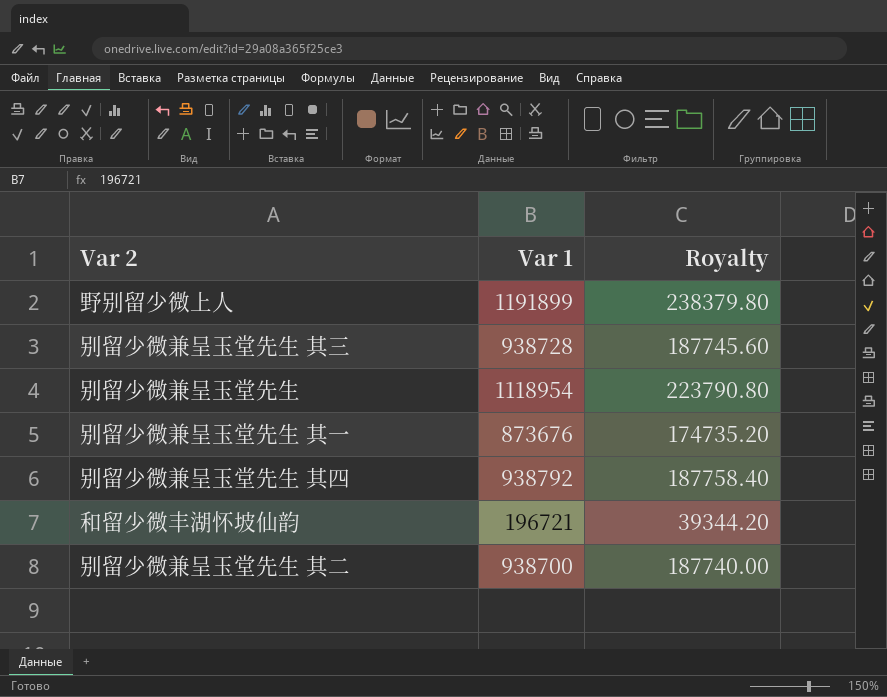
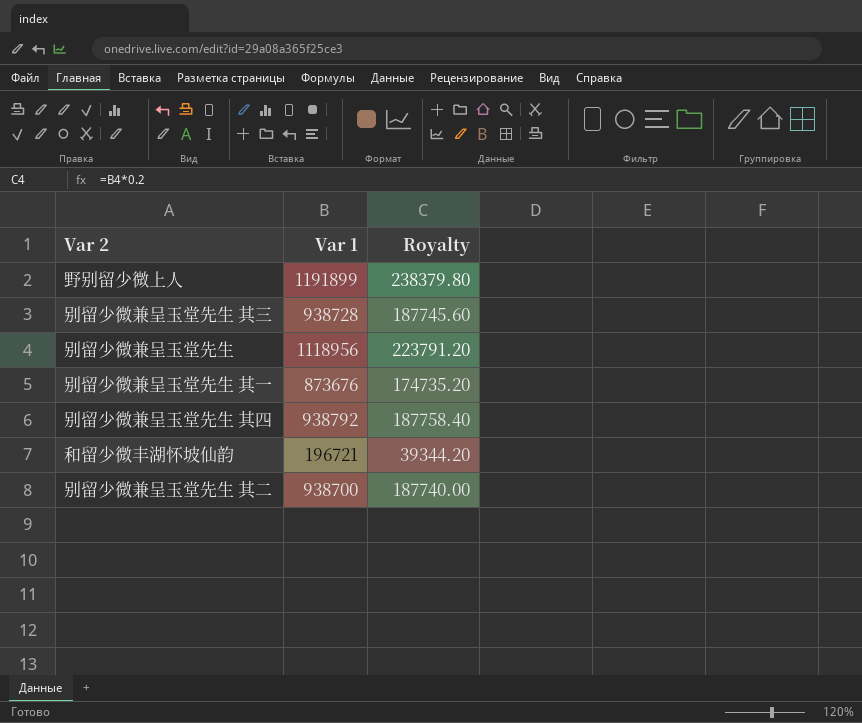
别留少微兼呈玉堂先生 | Var 1: 1118954 -> 1118956
别留少微兼呈玉堂先生 | Royalty: 223790.80 -> 223791.20

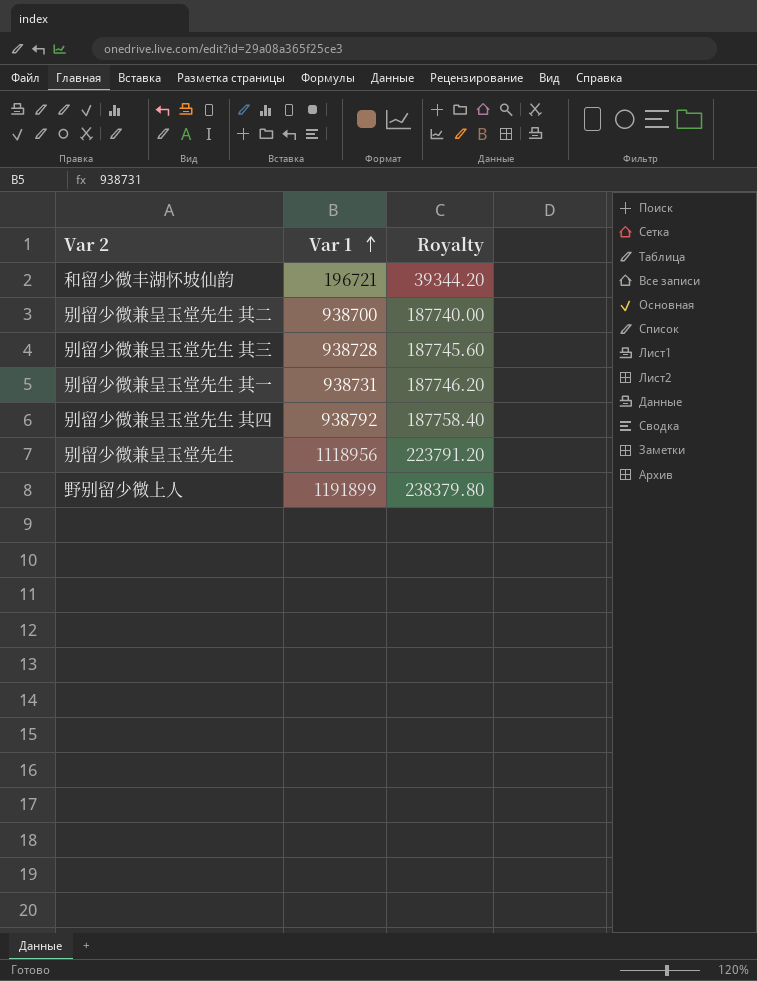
row order: none -> Var 1 ascending
别留少微兼呈玉堂先生 其一 | Var 1: 873676 -> 938731
别留少微兼呈玉堂先生 其一 | Royalty: 174735.20 -> 187746.20

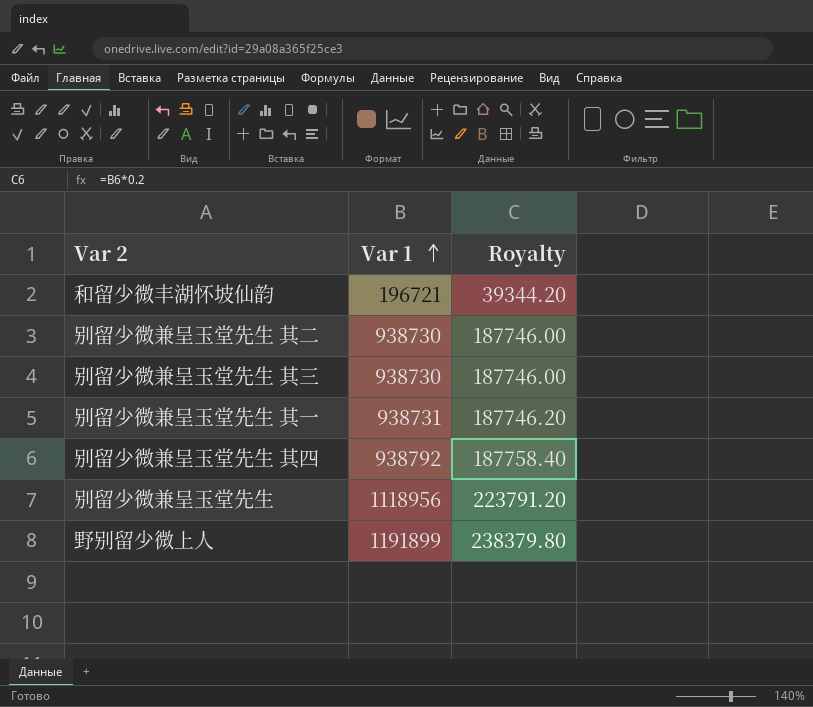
别留少微兼呈玉堂先生 其二 | Var 1: 938700 -> 938730
别留少微兼呈玉堂先生 其二 | Royalty: 187740.00 -> 187746.00
别留少微兼呈玉堂先生 其三 | Var 1: 938728 -> 938730
别留少微兼呈玉堂先生 其三 | Royalty: 187745.60 -> 187746.00

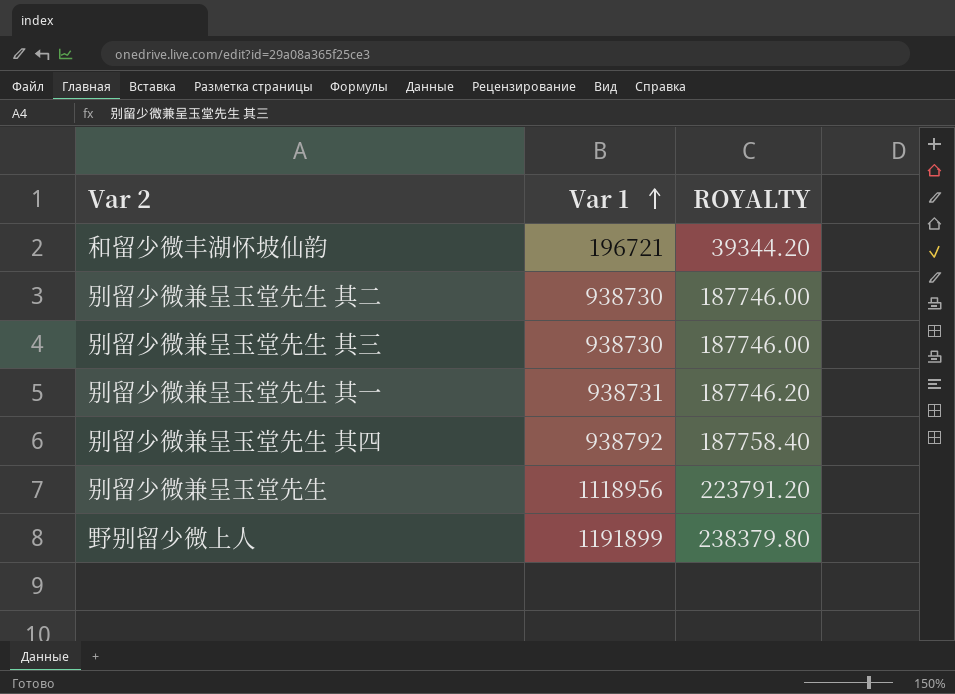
column name: Royalty -> ROYALTY

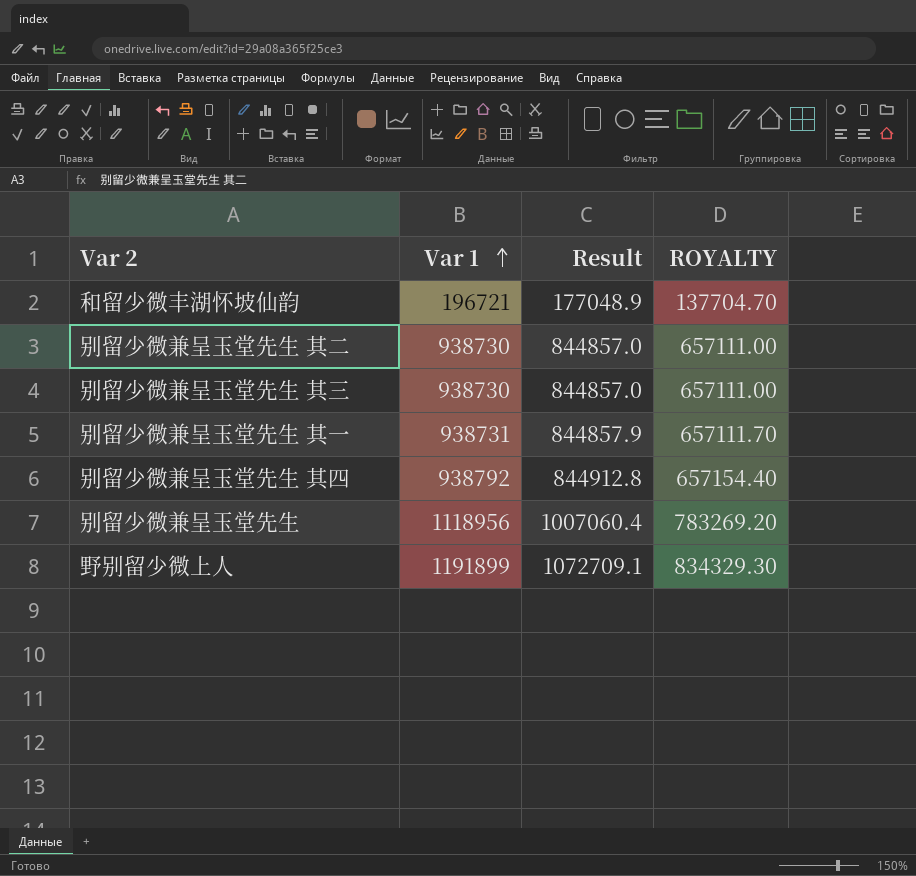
column Result | formula: none -> [Var 1] * 0.9
column ROYALTY | formula: [Var 1] * 0.2 -> [Var 1] * 0.7

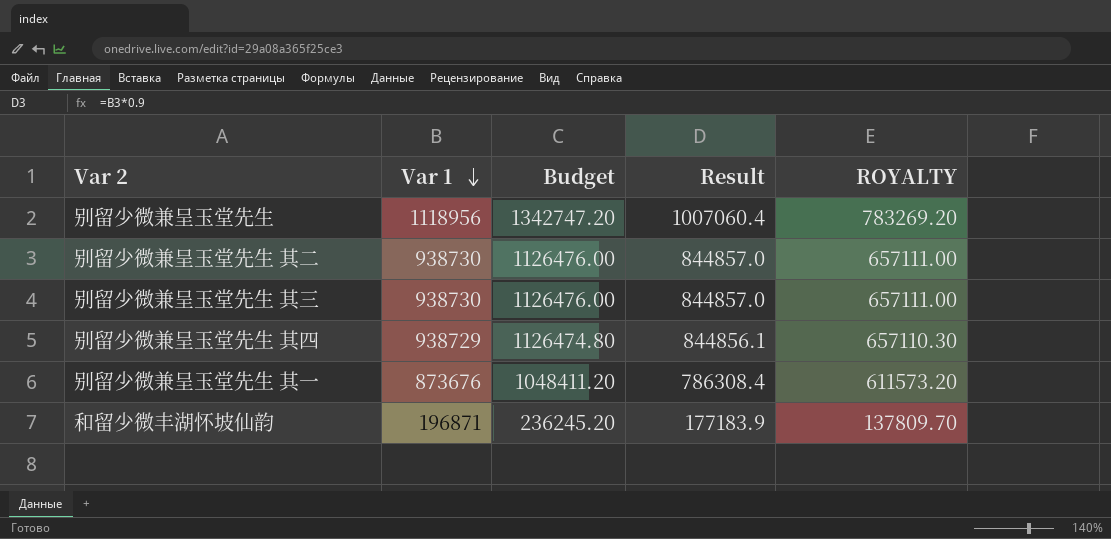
row order: Var 1 ascending -> Var 1 descending
column Budget | formula: none -> [Var 1] * 1.2
row 野别留少微上人: 1191899 | 1072709.1 | 834329.30 -> none
别留少微兼呈玉堂先生 其四 | Var 1: 938792 -> 938729
别留少微兼呈玉堂先生 其四 | Result: 844912.8 -> 844856.1
别留少微兼呈玉堂先生 其四 | ROYALTY: 657154.40 -> 657110.30
别留少微兼呈玉堂先生 其一 | Var 1: 938731 -> 873676
别留少微兼呈玉堂先生 其一 | Result: 844857.9 -> 786308.4
别留少微兼呈玉堂先生 其一 | ROYALTY: 657111.70 -> 611573.20
和留少微丰湖怀坡仙韵 | Var 1: 196721 -> 196871
和留少微丰湖怀坡仙韵 | Result: 177048.9 -> 177183.9
和留少微丰湖怀坡仙韵 | ROYALTY: 137704.70 -> 137809.70

